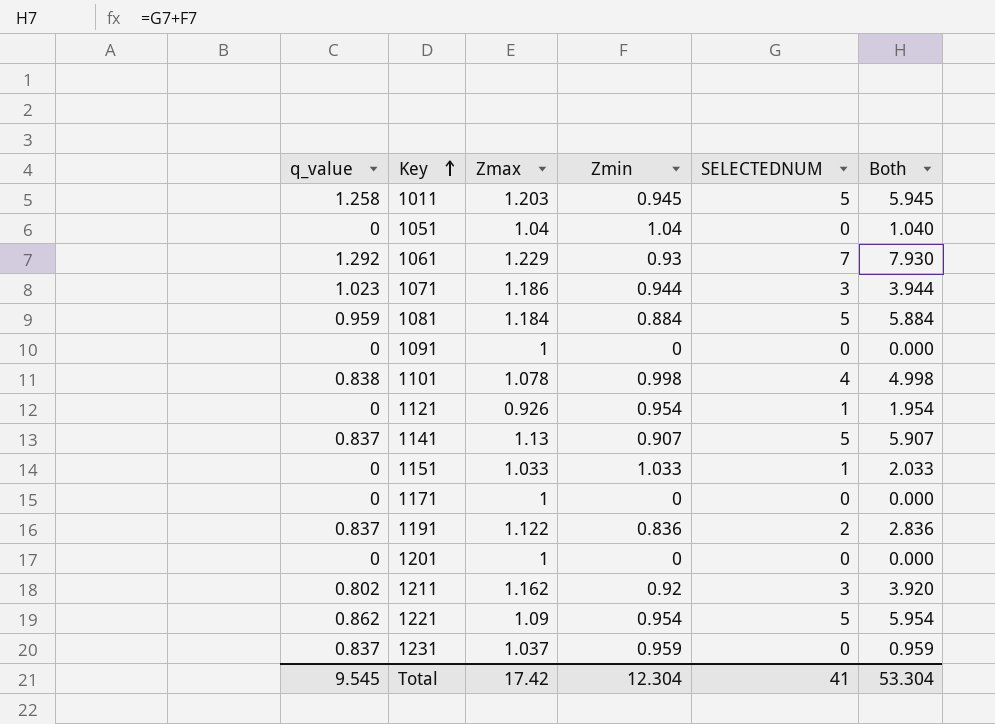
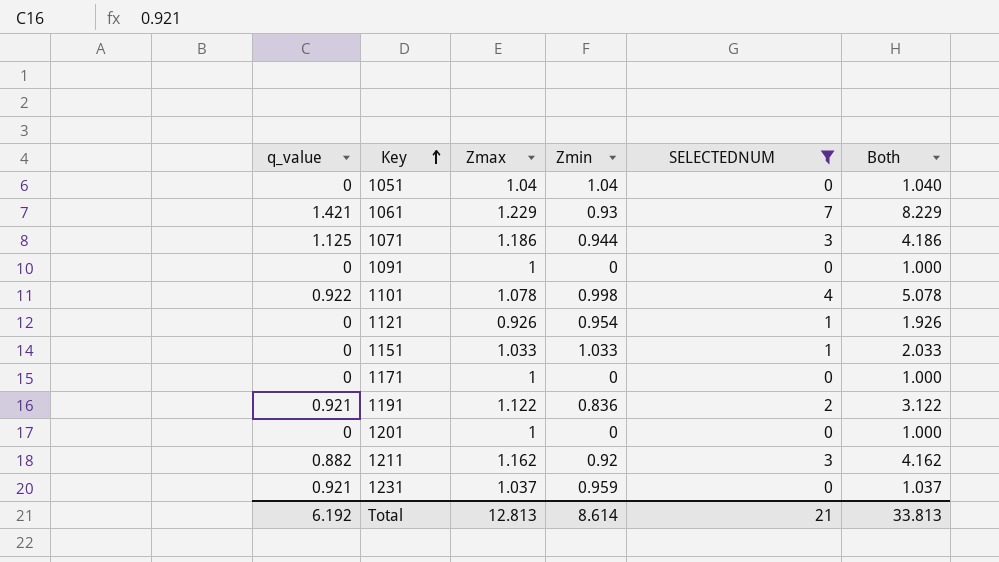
filter: none -> SELECTEDNUM != 5
column Both | formula: [Zmin] + [SELECTEDNUM] -> [Zmax] + [SELECTEDNUM]
1061 | q_value: 1.292 -> 1.421
1071 | q_value: 1.023 -> 1.125
1101 | q_value: 0.838 -> 0.922
1191 | q_value: 0.837 -> 0.921
1211 | q_value: 0.802 -> 0.882
1231 | q_value: 0.837 -> 0.921
Total | q_value: 9.545 -> 6.192
Total | Zmax: 17.42 -> 12.813
Total | Zmin: 12.304 -> 8.614
Total | SELECTEDNUM: 41 -> 21
Total | Both: 53.304 -> 33.813

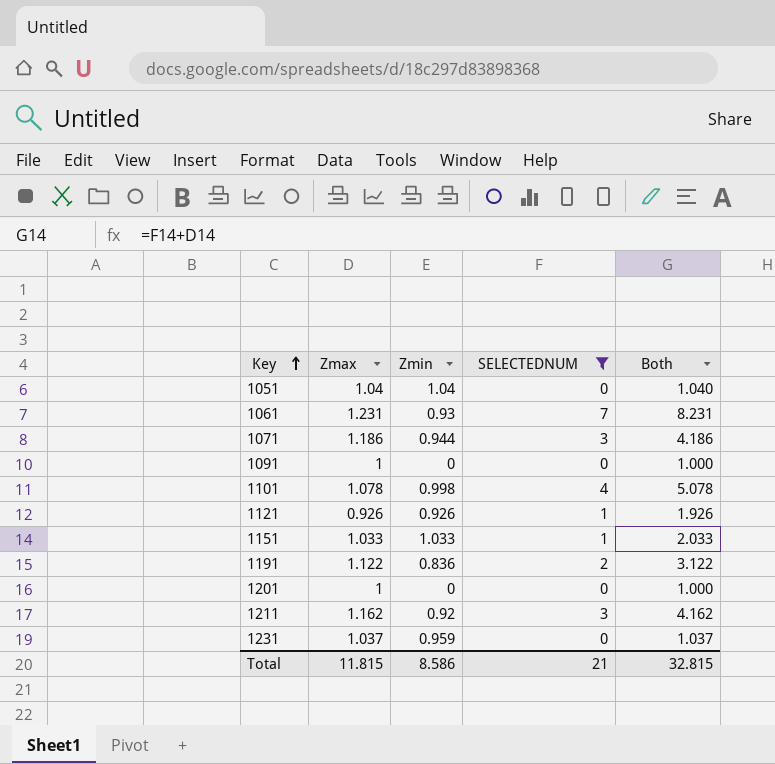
column q_value | position: 1 -> none
row 1171: 0 | 1 | 0 | 0 | 1.000 -> none
1061 | Zmax: 1.229 -> 1.231
1061 | Both: 8.229 -> 8.231
1121 | Zmin: 0.954 -> 0.926
Total | Zmax: 12.813 -> 11.815
Total | Zmin: 8.614 -> 8.586
Total | Both: 33.813 -> 32.815

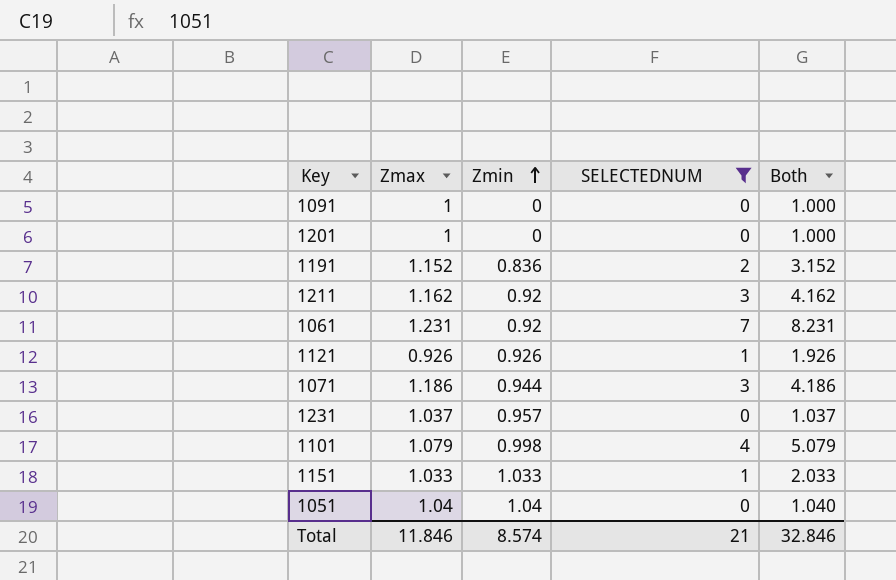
row order: Key ascending -> Zmin ascending
1191 | Zmax: 1.122 -> 1.152
1191 | Both: 3.122 -> 3.152
1061 | Zmin: 0.93 -> 0.92
1231 | Zmin: 0.959 -> 0.957
1101 | Zmax: 1.078 -> 1.079
1101 | Both: 5.078 -> 5.079
Total | Zmax: 11.815 -> 11.846
Total | Zmin: 8.586 -> 8.574
Total | Both: 32.815 -> 32.846

